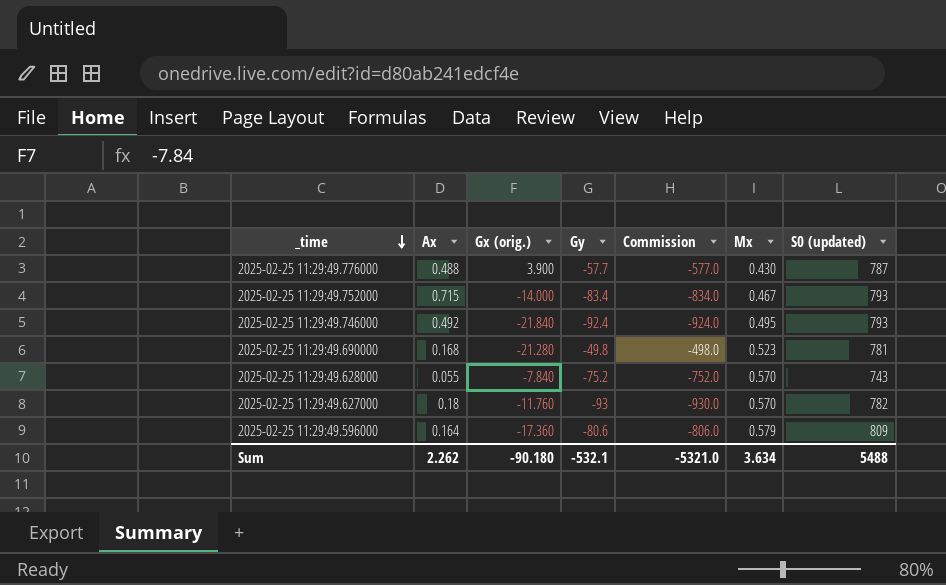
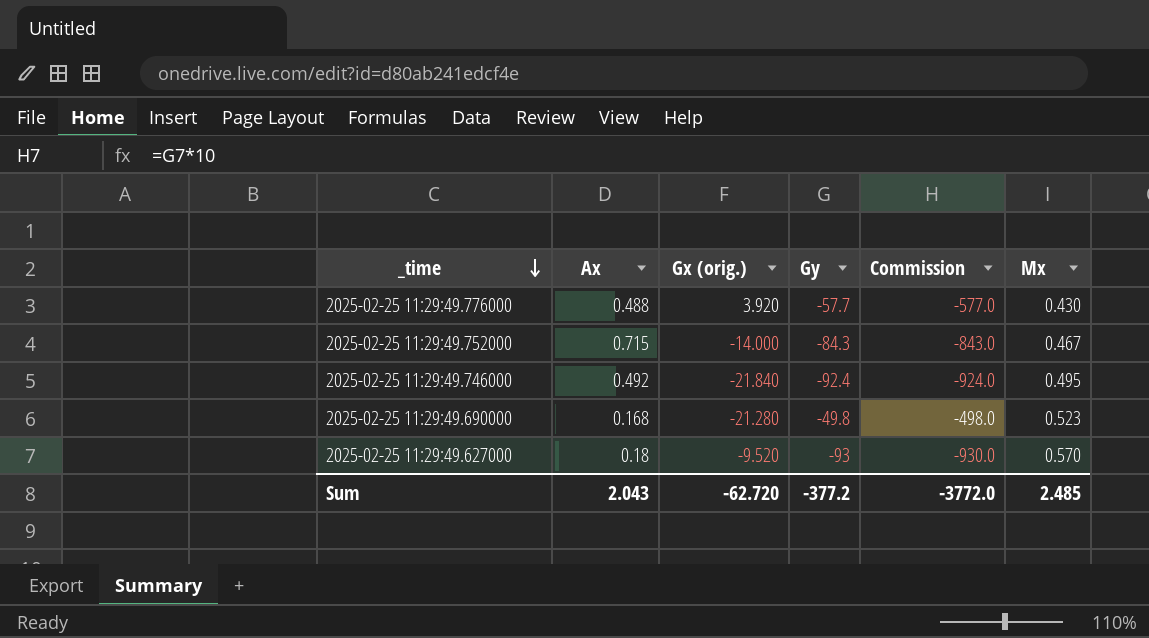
column S0 (updated) | position: 7 -> none
row 2025-02-25 11:29:49.628000: 0.055 | -7.840 | -75.2 | -752.0 | 0.570 | 743 -> none
row 2025-02-25 11:29:49.596000: 0.164 | -17.360 | -80.6 | -806.0 | 0.579 | 809 -> none
2025-02-25 11:29:49.776000 | Gx (orig.): 3.900 -> 3.920
2025-02-25 11:29:49.752000 | Gy: -83.4 -> -84.3
2025-02-25 11:29:49.752000 | Commission: -834.0 -> -843.0
2025-02-25 11:29:49.627000 | Gx (orig.): -11.760 -> -9.520
Sum | Ax: 2.262 -> 2.043
Sum | Gx (orig.): -90.180 -> -62.720
Sum | Gy: -532.1 -> -377.2
Sum | Commission: -5321.0 -> -3772.0
Sum | Mx: 3.634 -> 2.485

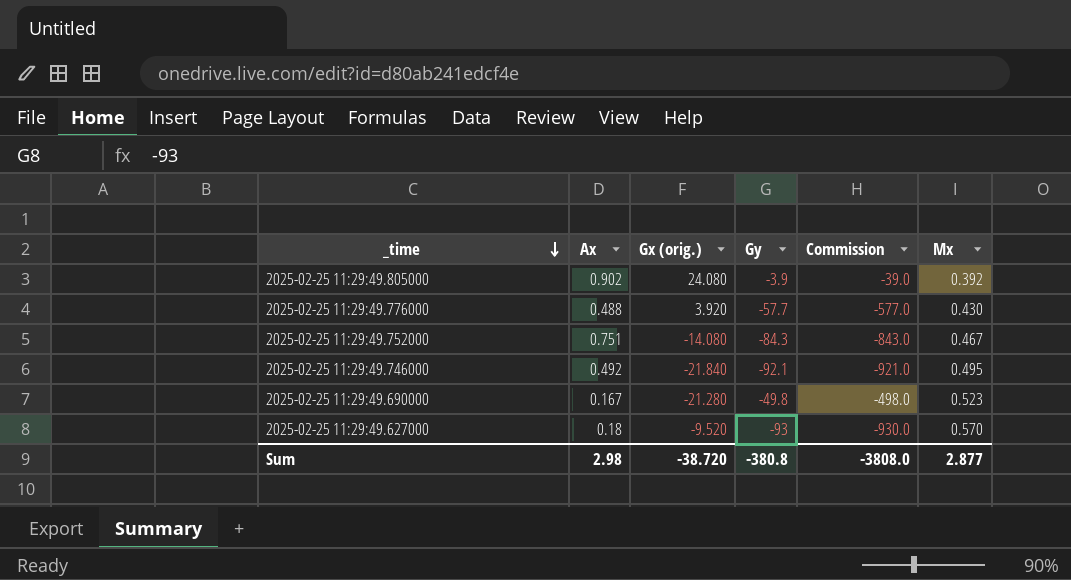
row 2025-02-25 11:29:49.805000: none -> 0.902 | 24.080 | -3.9 | -39.0 | 0.392
2025-02-25 11:29:49.752000 | Ax: 0.715 -> 0.751
2025-02-25 11:29:49.752000 | Gx (orig.): -14.000 -> -14.080
2025-02-25 11:29:49.746000 | Gy: -92.4 -> -92.1
2025-02-25 11:29:49.746000 | Commission: -924.0 -> -921.0
2025-02-25 11:29:49.690000 | Ax: 0.168 -> 0.167
Sum | Ax: 2.043 -> 2.98
Sum | Gx (orig.): -62.720 -> -38.720
Sum | Gy: -377.2 -> -380.8
Sum | Commission: -3772.0 -> -3808.0
Sum | Mx: 2.485 -> 2.877

